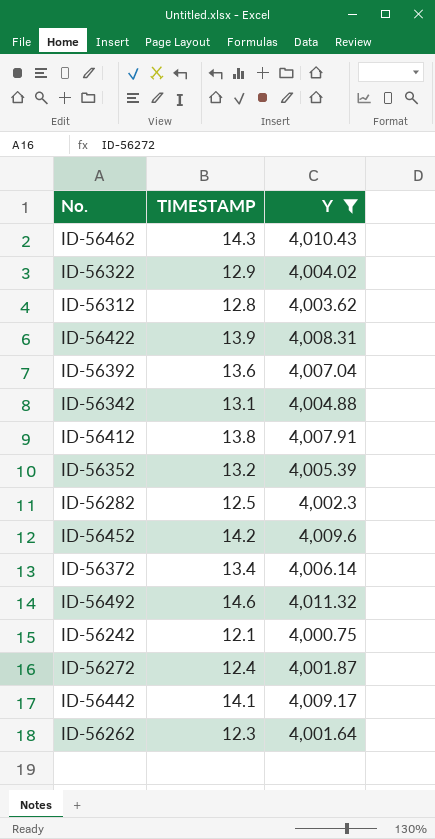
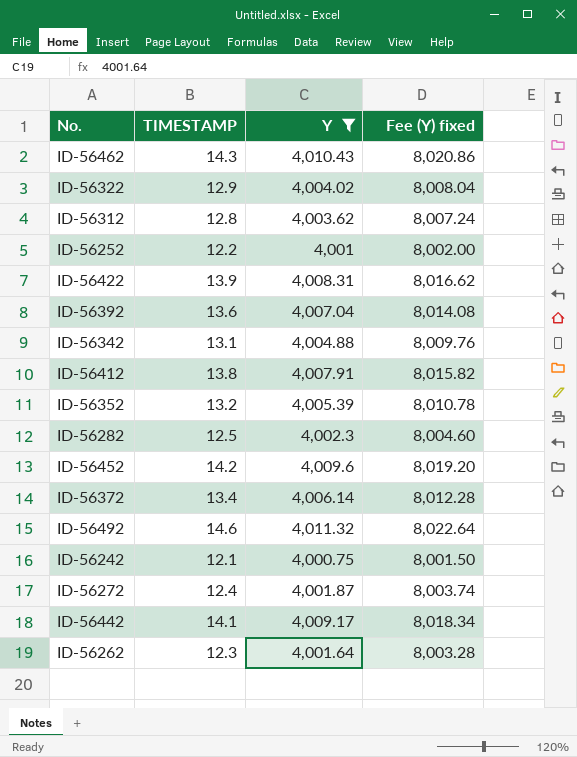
column Fee (Y) fixed | formula: none -> [Y] * 2
row ID-56252: none -> 12.2 | 4,001 | 8,002.00

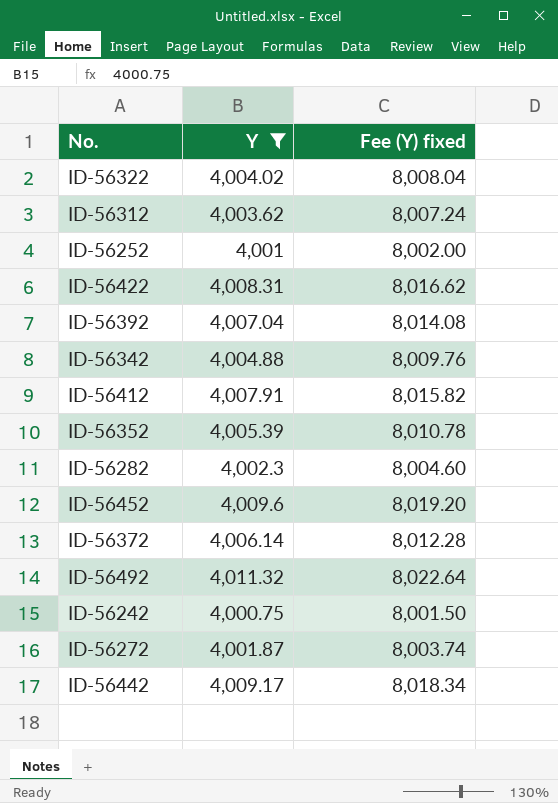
column TIMESTAMP | position: 2 -> none
row ID-56462: 14.3 | 4,010.43 | 8,020.86 -> none
row ID-56262: 12.3 | 4,001.64 | 8,003.28 -> none

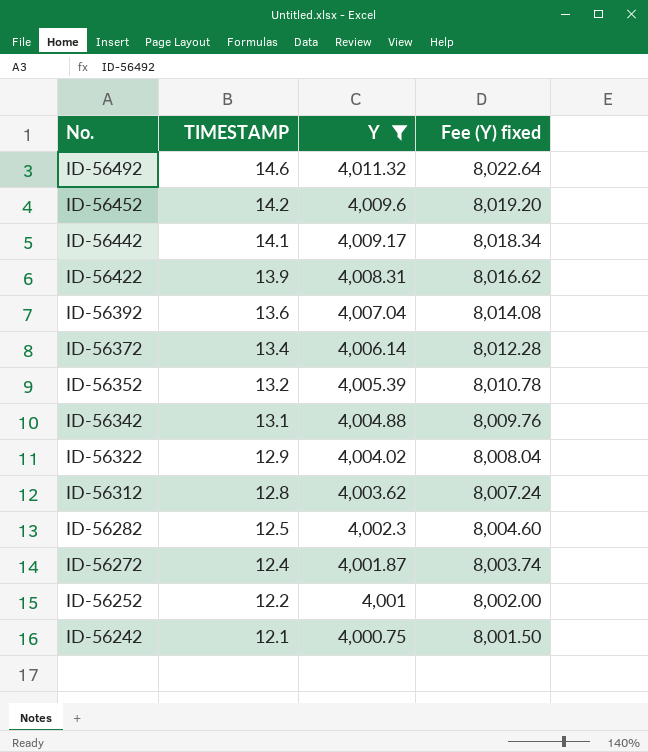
row order: none -> No. descending
column TIMESTAMP | position: none -> 2
row ID-56412: 4,007.91 | 8,015.82 -> none

